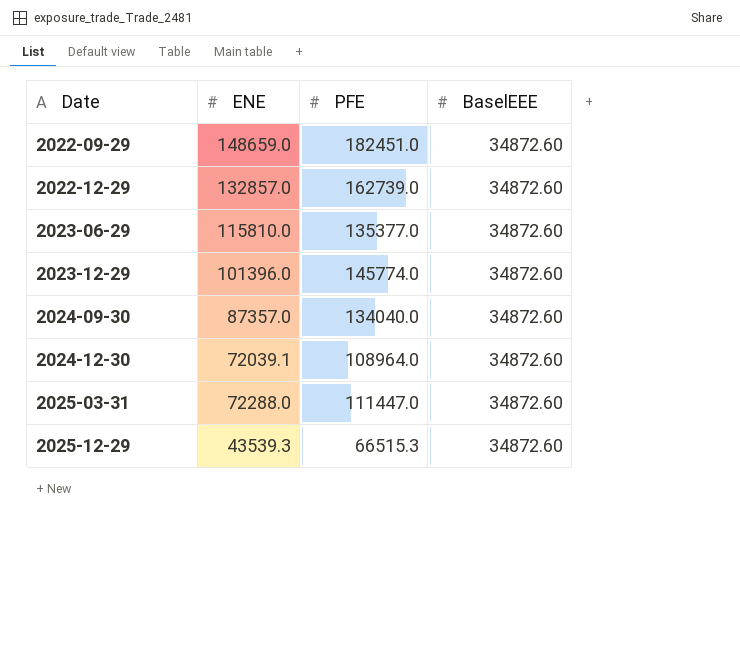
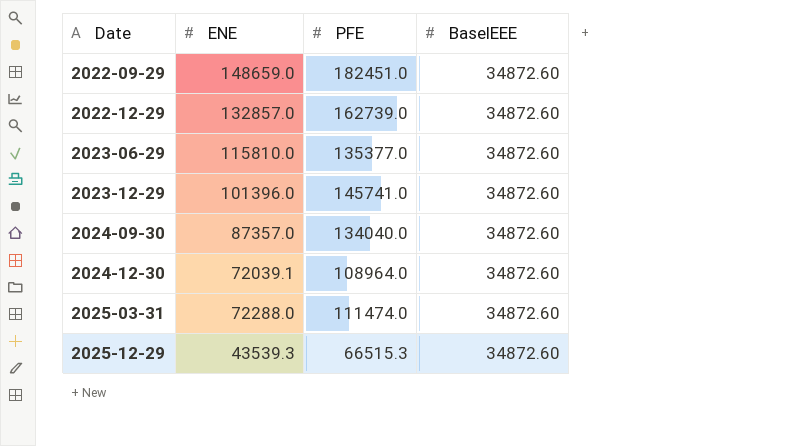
2023-12-29 | PFE: 145774.0 -> 145741.0
2025-03-31 | PFE: 111447.0 -> 111474.0

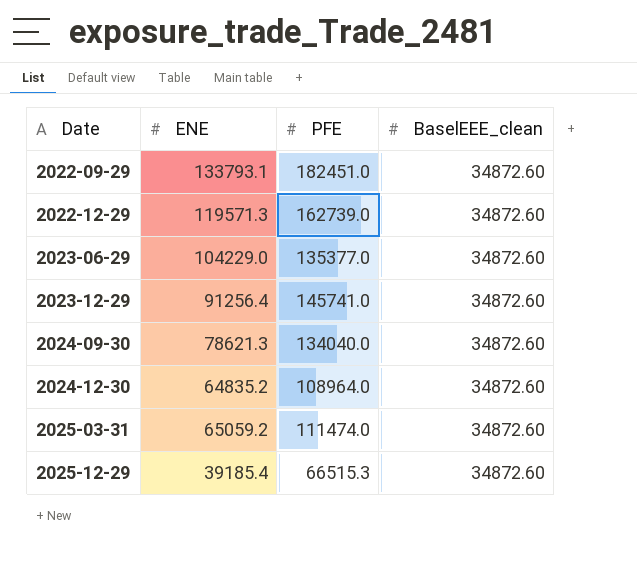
column name: BaselEEE -> BaselEEE_clean
2022-09-29 | ENE: 148659.0 -> 133793.1
2022-12-29 | ENE: 132857.0 -> 119571.3
2023-06-29 | ENE: 115810.0 -> 104229.0
2023-12-29 | ENE: 101396.0 -> 91256.4
2024-09-30 | ENE: 87357.0 -> 78621.3
2024-12-30 | ENE: 72039.1 -> 64835.2
2025-03-31 | ENE: 72288.0 -> 65059.2
2025-12-29 | ENE: 43539.3 -> 39185.4

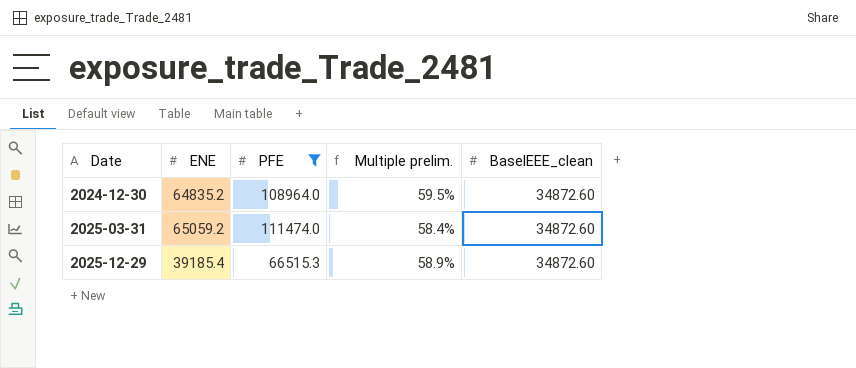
filter: none -> PFE <= 111474.0
column Multiple prelim. | formula: none -> [ENE] / [PFE]

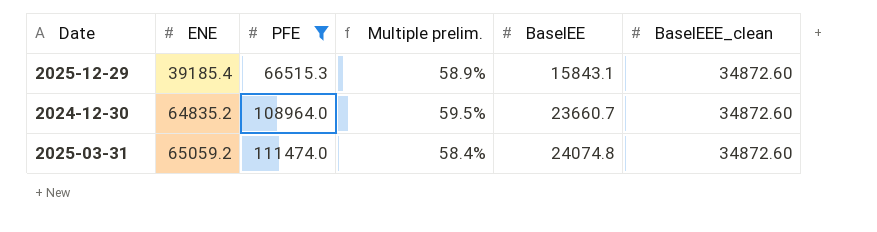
row order: Date ascending -> ENE ascending
column BaselEE | position: none -> 5

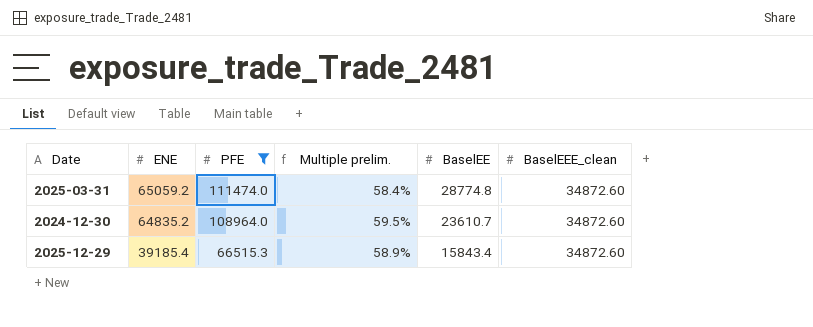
row order: ENE ascending -> ENE descending
2025-03-31 | BaselEE: 24074.8 -> 28774.8
2024-12-30 | BaselEE: 23660.7 -> 23610.7
2025-12-29 | BaselEE: 15843.1 -> 15843.4

